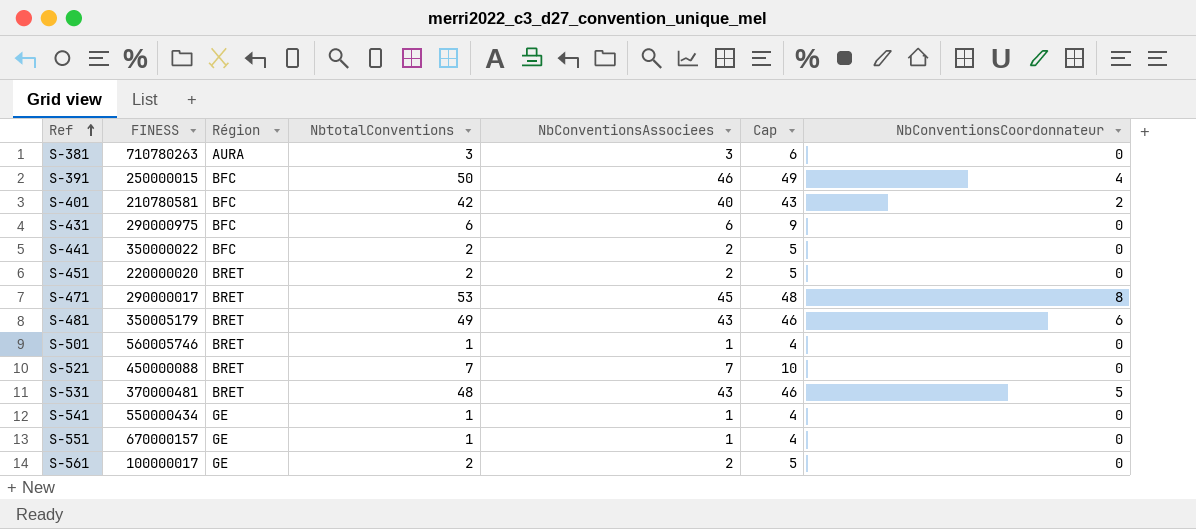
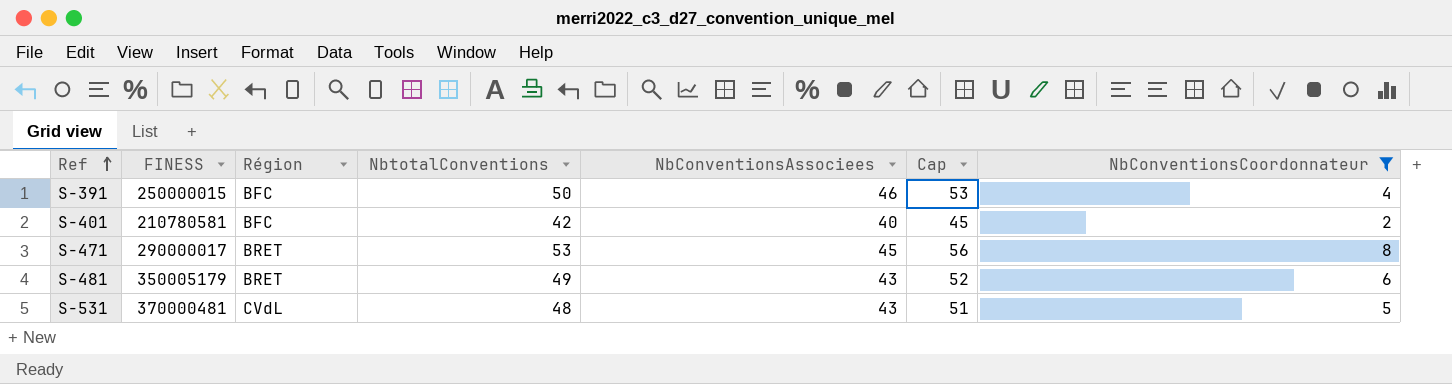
filter: none -> NbConventionsCoordonnateur != 0
column Cap | formula: [NbConventionsAssociees] + 3 -> [NbtotalConventions] + 3
S-531 | Région: BRET -> CVdL

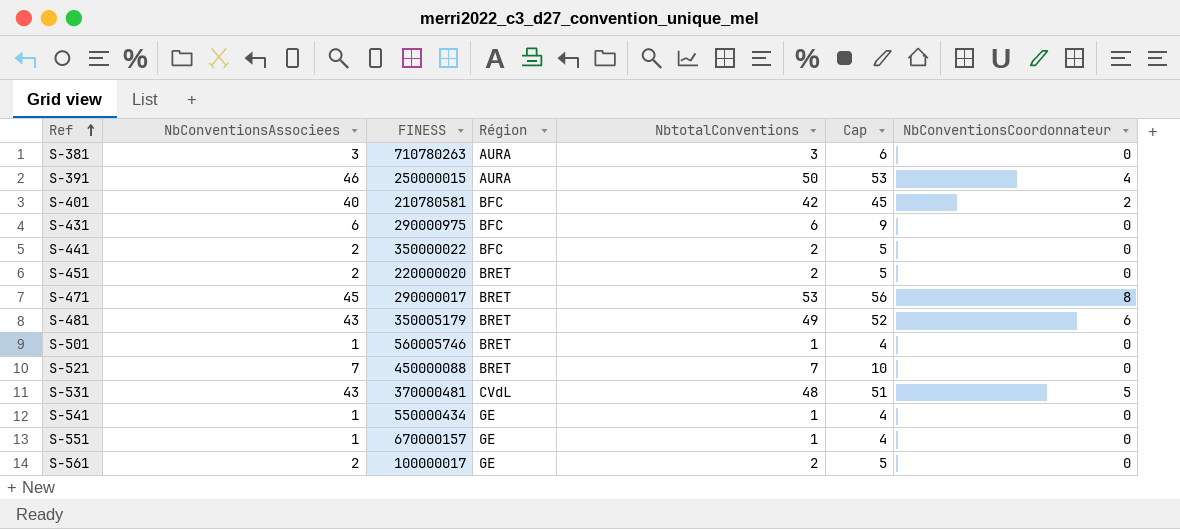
filter: NbConventionsCoordonnateur != 0 -> none
column NbConventionsAssociees | position: 5 -> 2
S-391 | Région: BFC -> AURA

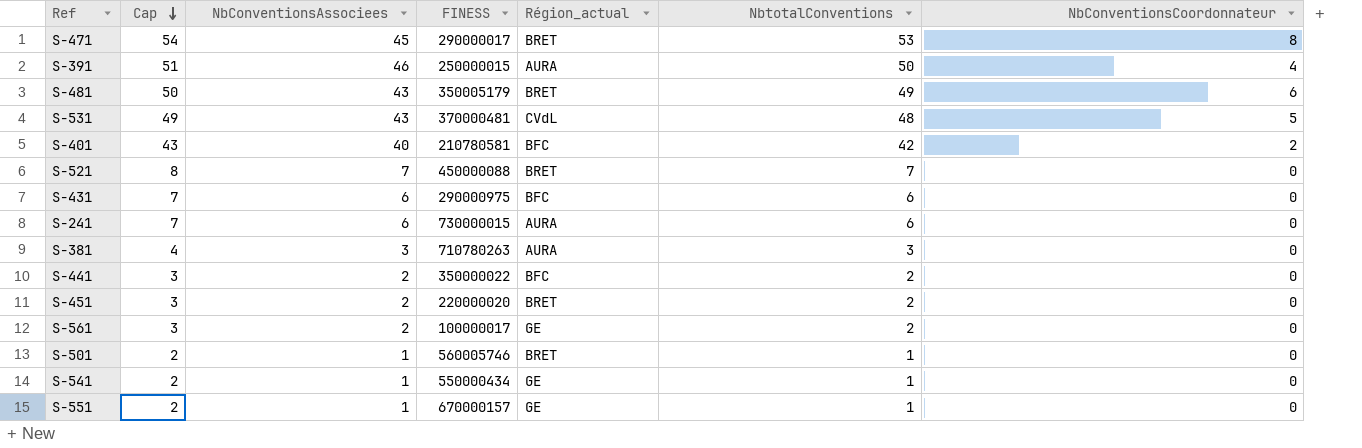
row order: Ref ascending -> Cap descending
column Cap | formula: [NbtotalConventions] + 3 -> [NbtotalConventions] + 1
column Cap | position: 6 -> 2
column name: Région -> Région_actual
row S-241: none -> 7 | 6 | 730000015 | AURA | 6 | 0

